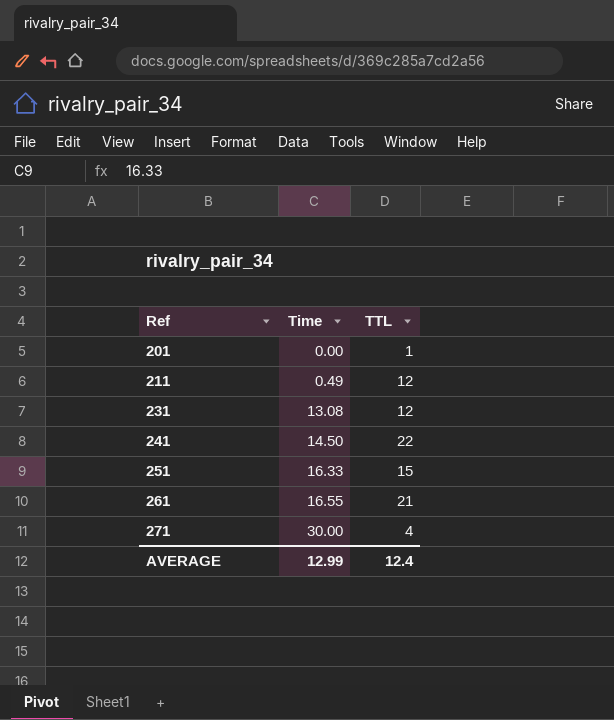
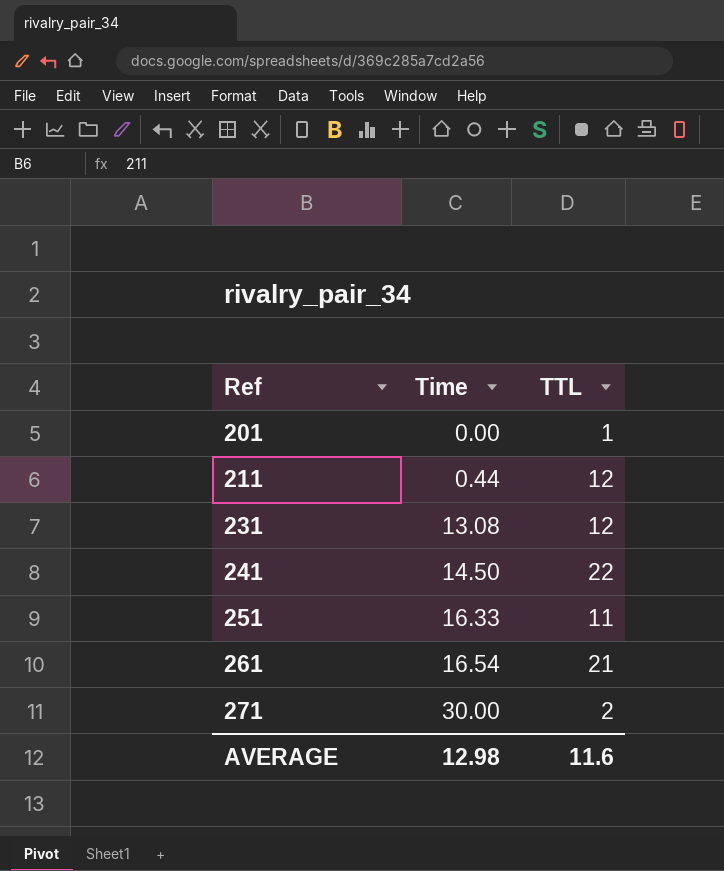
211 | Time: 0.49 -> 0.44
251 | TTL: 15 -> 11
261 | Time: 16.55 -> 16.54
271 | TTL: 4 -> 2
AVERAGE | Time: 12.99 -> 12.98
AVERAGE | TTL: 12.4 -> 11.6

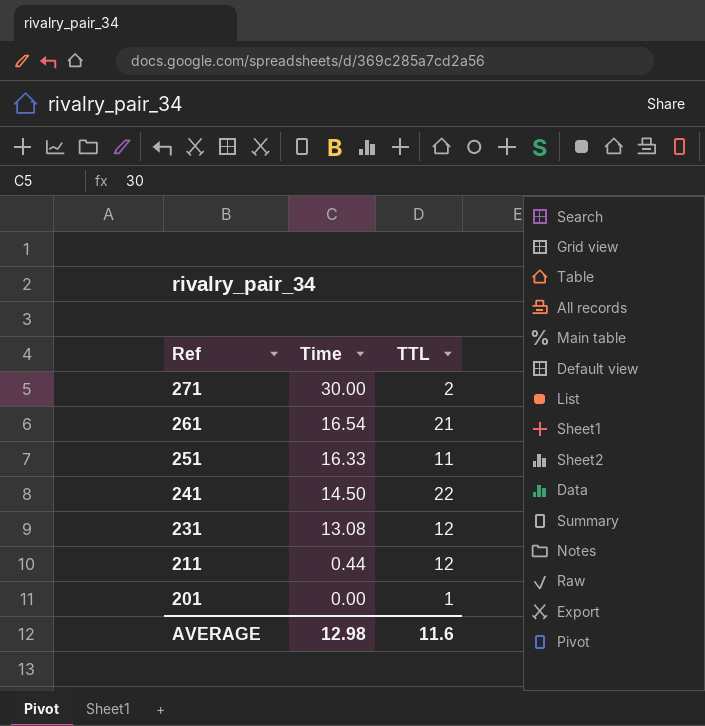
row order: Ref ascending -> Ref descending

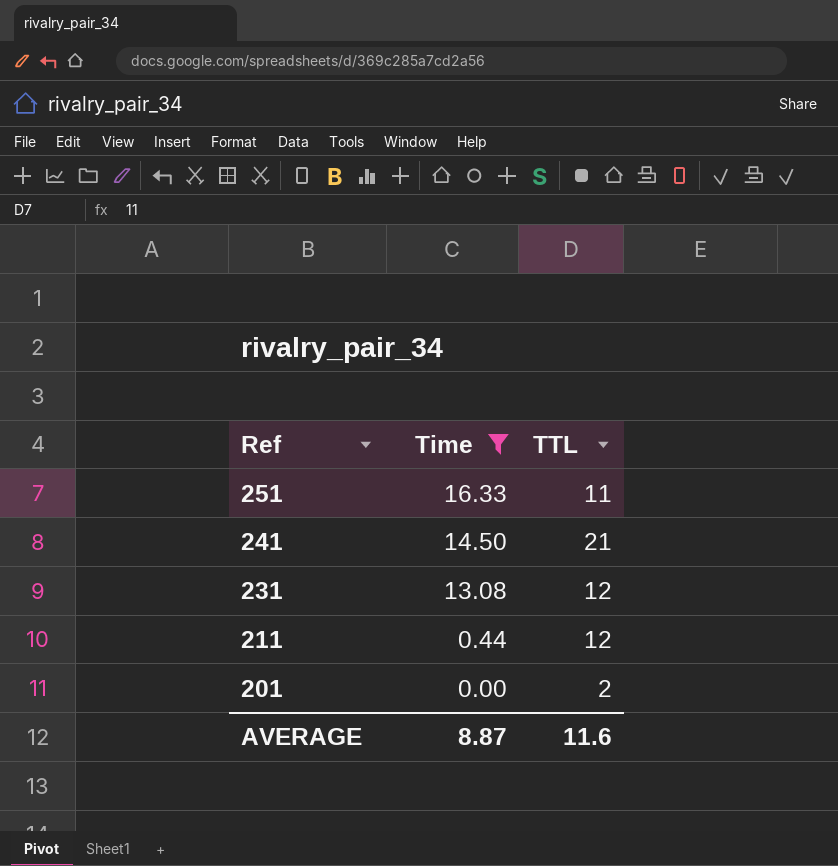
filter: none -> Time <= 16.33
241 | TTL: 22 -> 21
201 | TTL: 1 -> 2
AVERAGE | Time: 12.98 -> 8.87

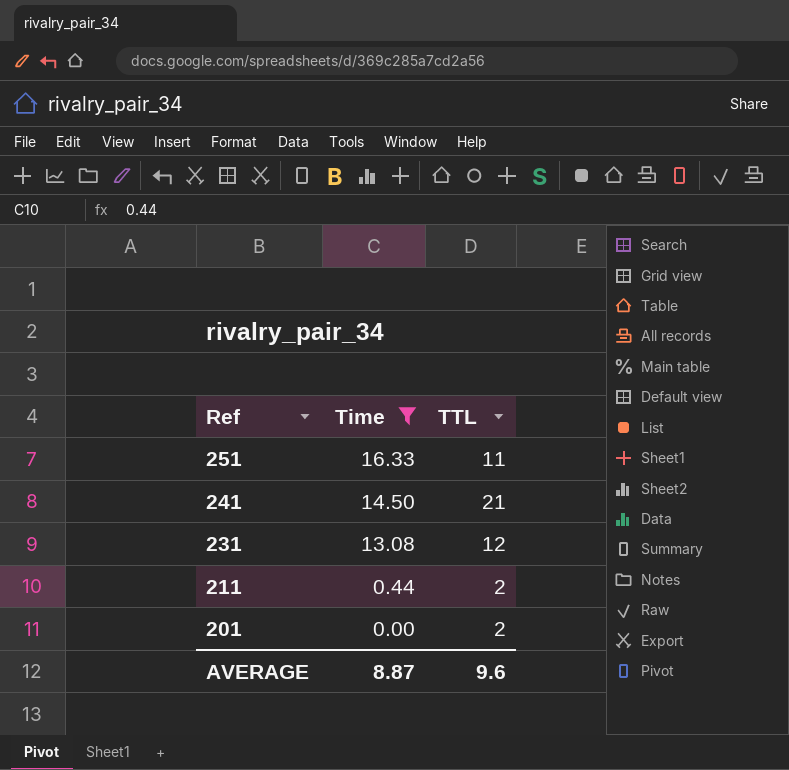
211 | TTL: 12 -> 2
AVERAGE | TTL: 11.6 -> 9.6

